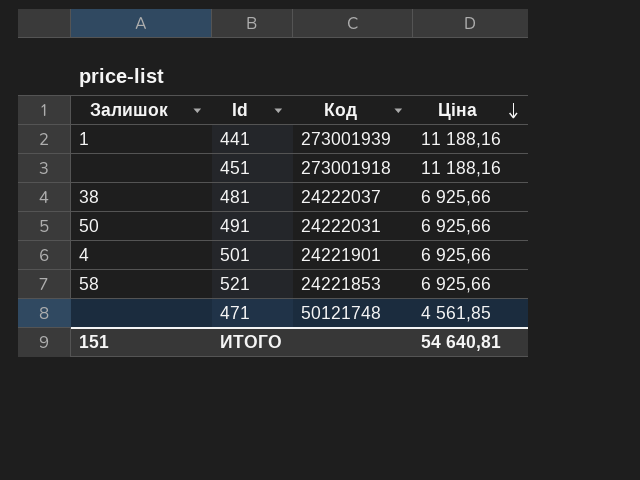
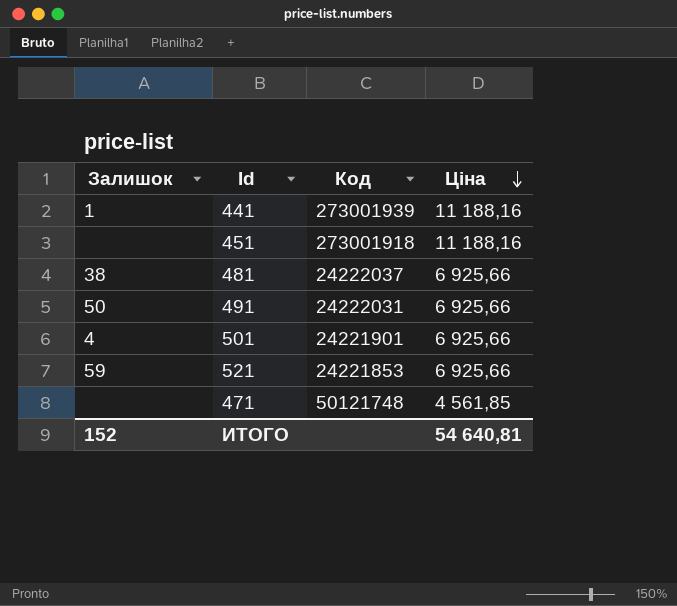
521 | Залишок: 58 -> 59
ИТОГО | Залишок: 151 -> 152

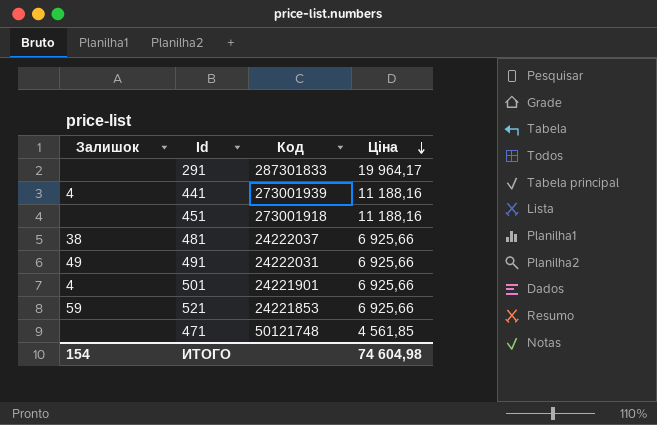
row 291: none -> none | 287301833 | 19 964,17
441 | Залишок: 1 -> 4
491 | Залишок: 50 -> 49
ИТОГО | Залишок: 152 -> 154
ИТОГО | Ціна: 54 640,81 -> 74 604,98

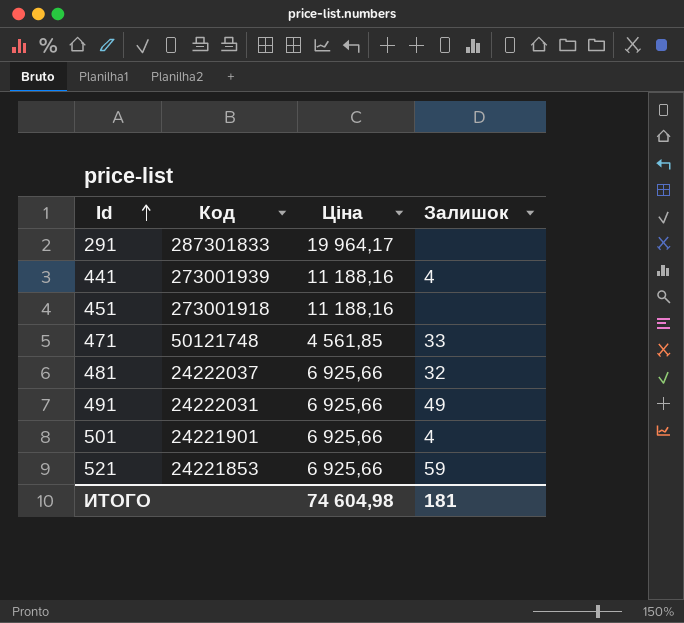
row order: Ціна descending -> Id ascending
column Залишок | position: 1 -> 4
471 | Залишок: none -> 33
481 | Залишок: 38 -> 32
ИТОГО | Залишок: 154 -> 181

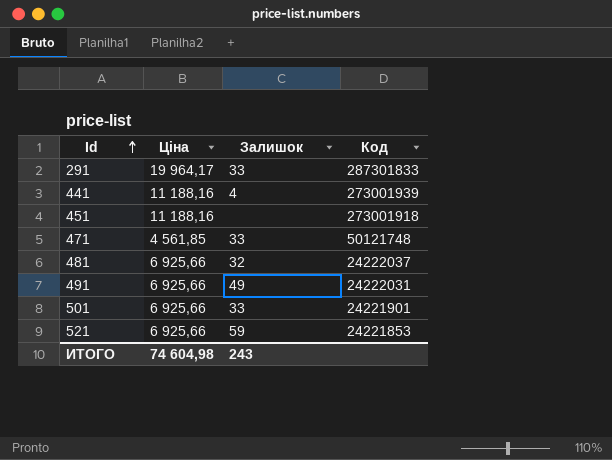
column Код | position: 2 -> 4
291 | Залишок: none -> 33
501 | Залишок: 4 -> 33
ИТОГО | Залишок: 181 -> 243

